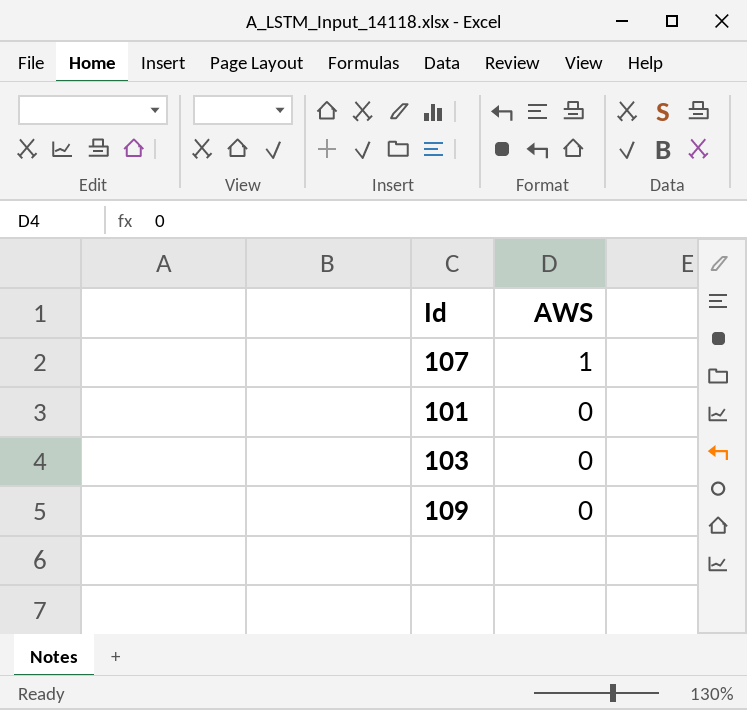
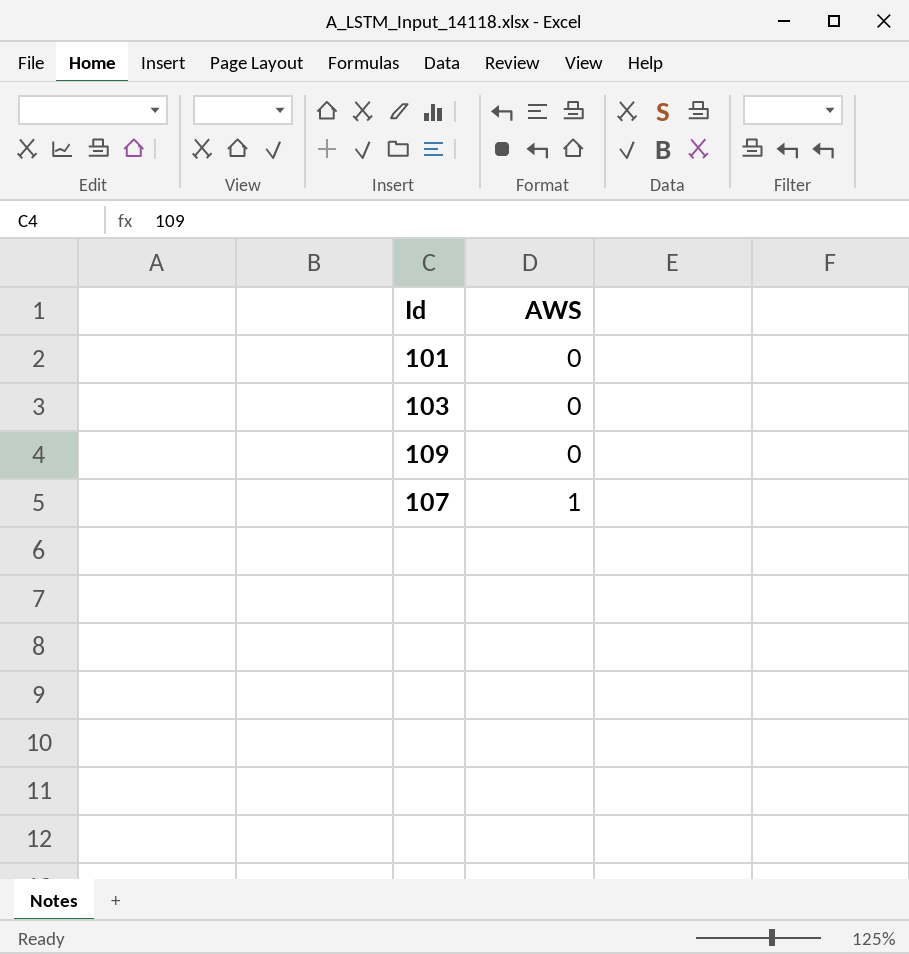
row order: AWS descending -> AWS ascending

